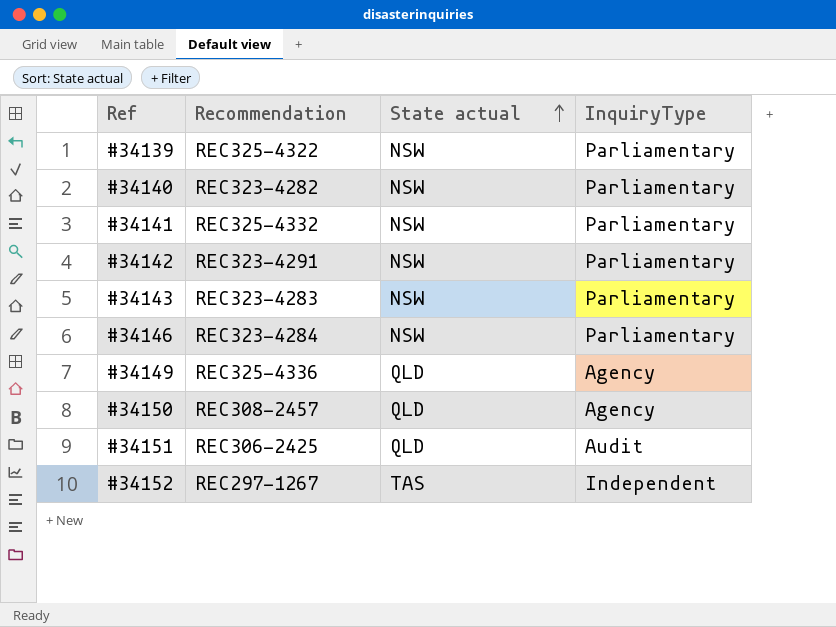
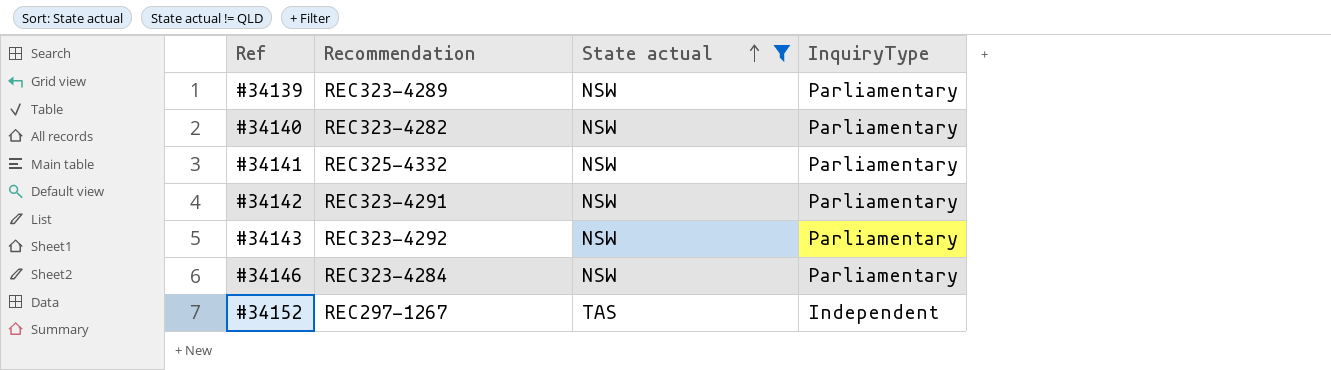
filter: none -> State actual != QLD
#34139 | Recommendation: REC325-4322 -> REC323-4289
#34143 | Recommendation: REC323-4283 -> REC323-4292

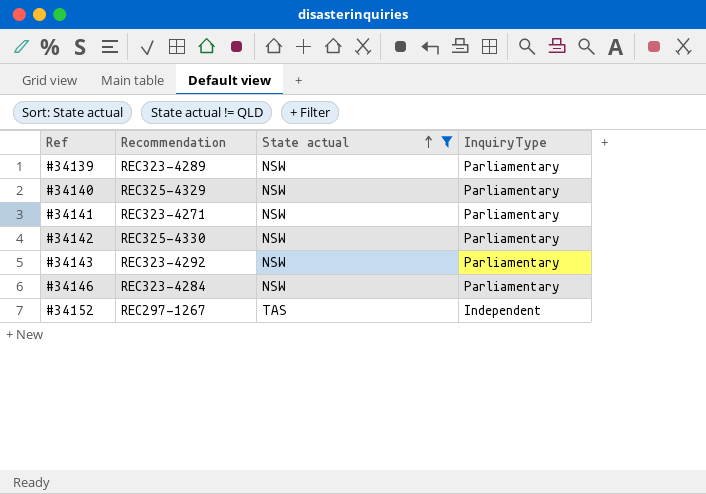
#34140 | Recommendation: REC323-4282 -> REC325-4329
#34141 | Recommendation: REC325-4332 -> REC323-4271
#34142 | Recommendation: REC323-4291 -> REC325-4330

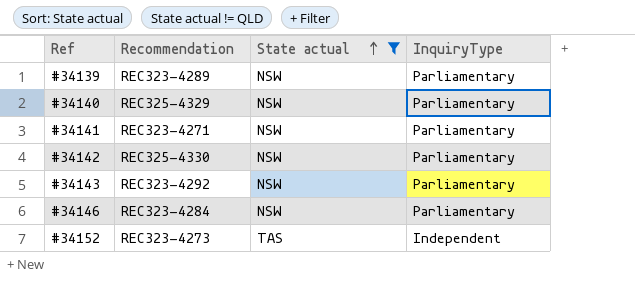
#34152 | Recommendation: REC297-1267 -> REC323-4273

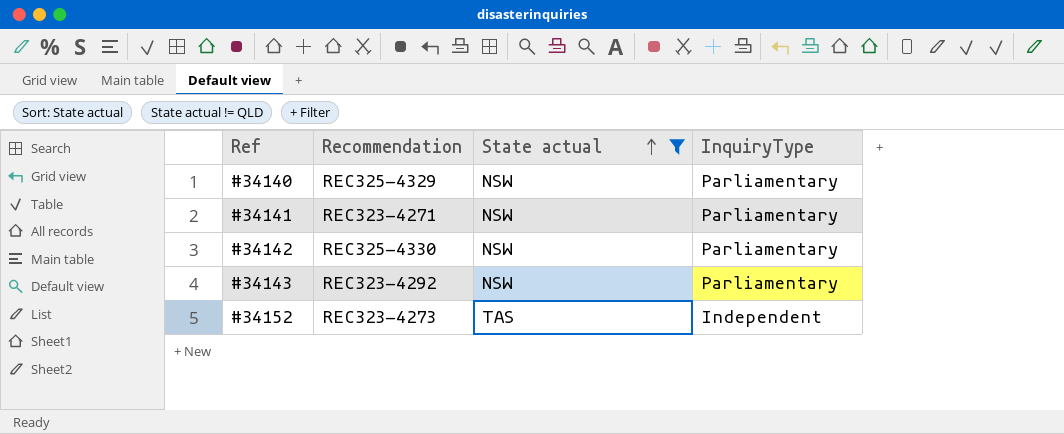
row #34139: REC323-4289 | NSW | Parliamentary -> none
row #34146: REC323-4284 | NSW | Parliamentary -> none

